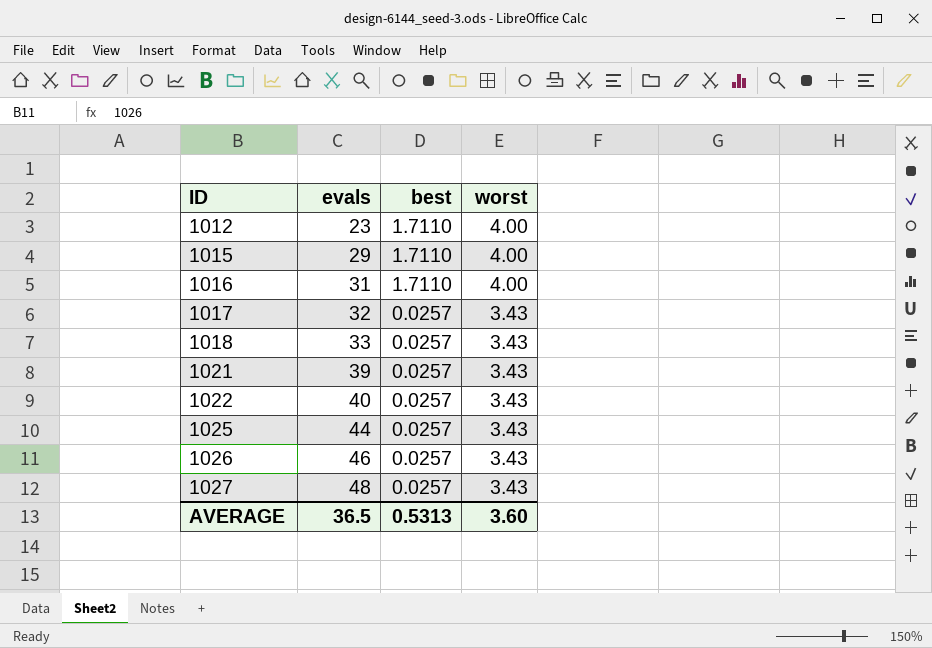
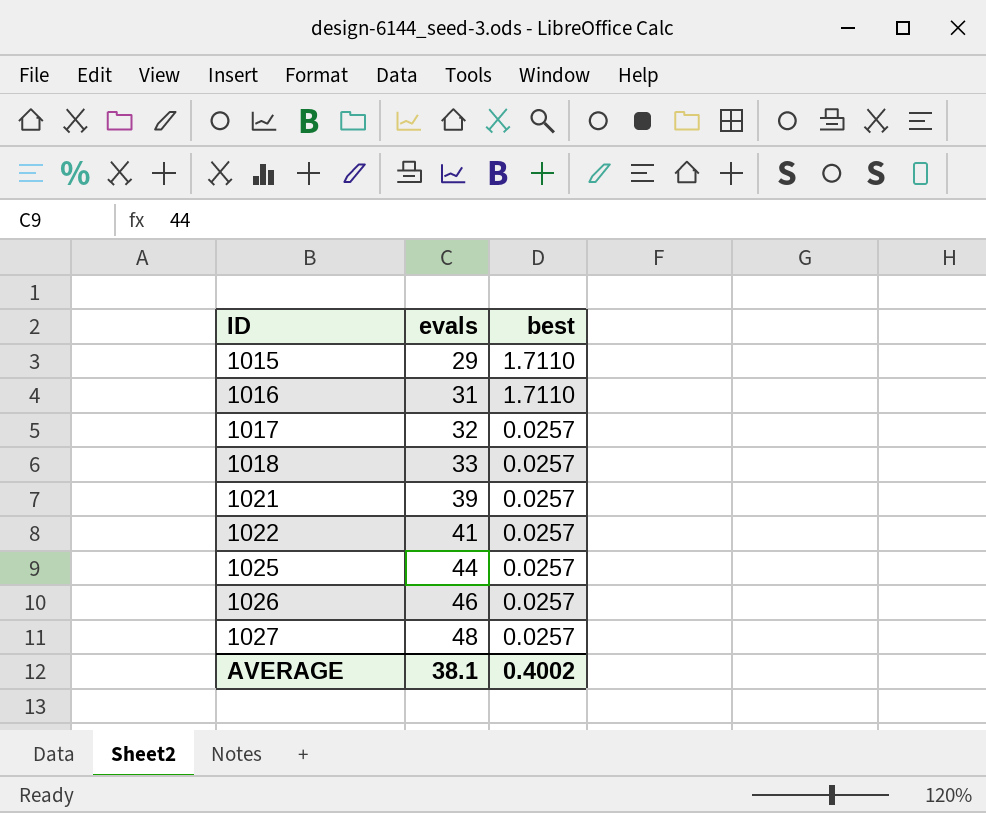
column worst | position: 4 -> none
row 1012: 23 | 1.7110 | 4.00 -> none
1022 | evals: 40 -> 41
AVERAGE | evals: 36.5 -> 38.1
AVERAGE | best: 0.5313 -> 0.4002

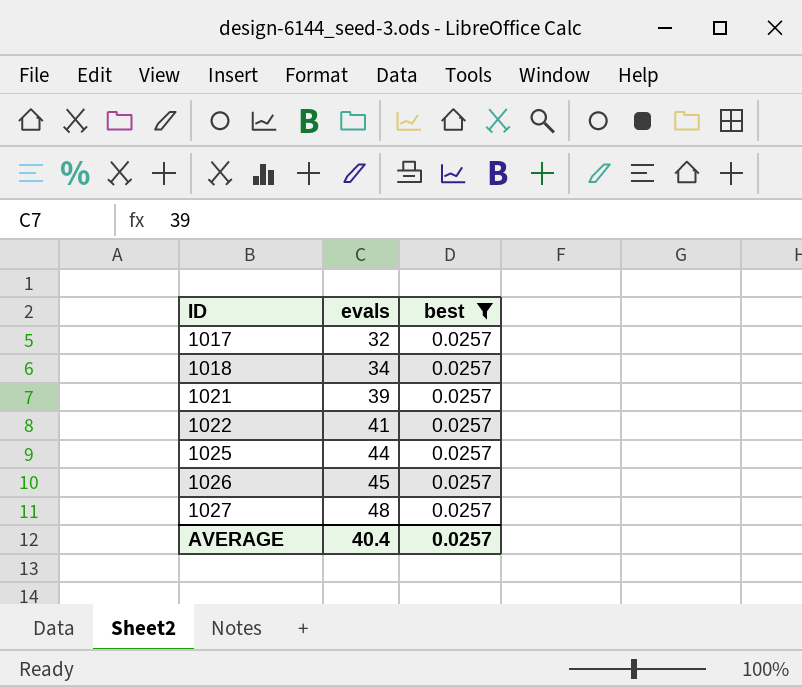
filter: none -> best = 0.0257
1018 | evals: 33 -> 34
1026 | evals: 46 -> 45
AVERAGE | evals: 38.1 -> 40.4
AVERAGE | best: 0.4002 -> 0.0257

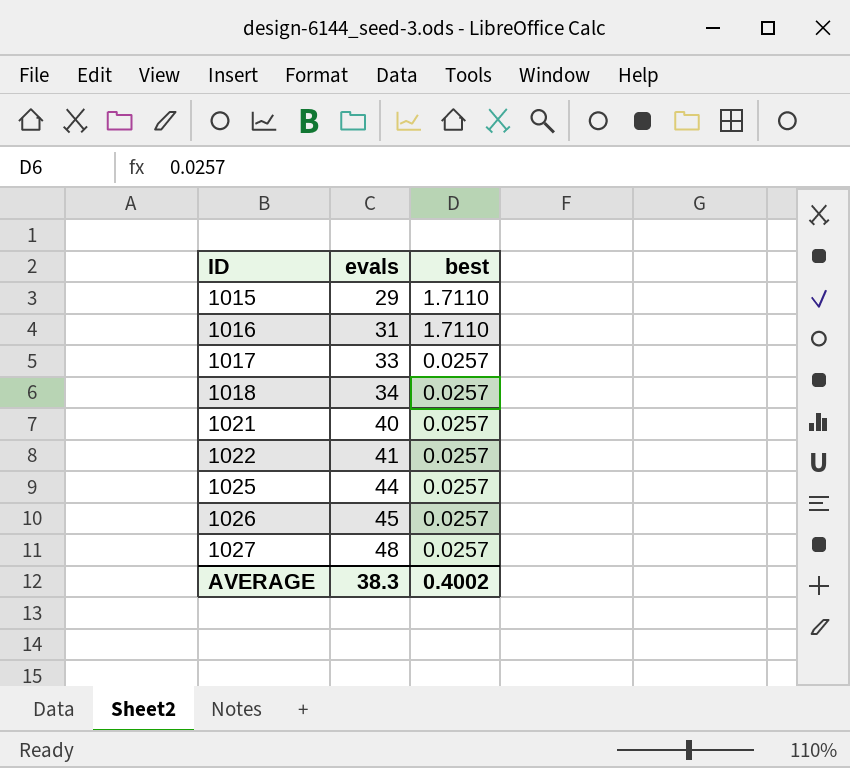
filter: best = 0.0257 -> none
1017 | evals: 32 -> 33
1021 | evals: 39 -> 40
AVERAGE | evals: 40.4 -> 38.3
AVERAGE | best: 0.0257 -> 0.4002

